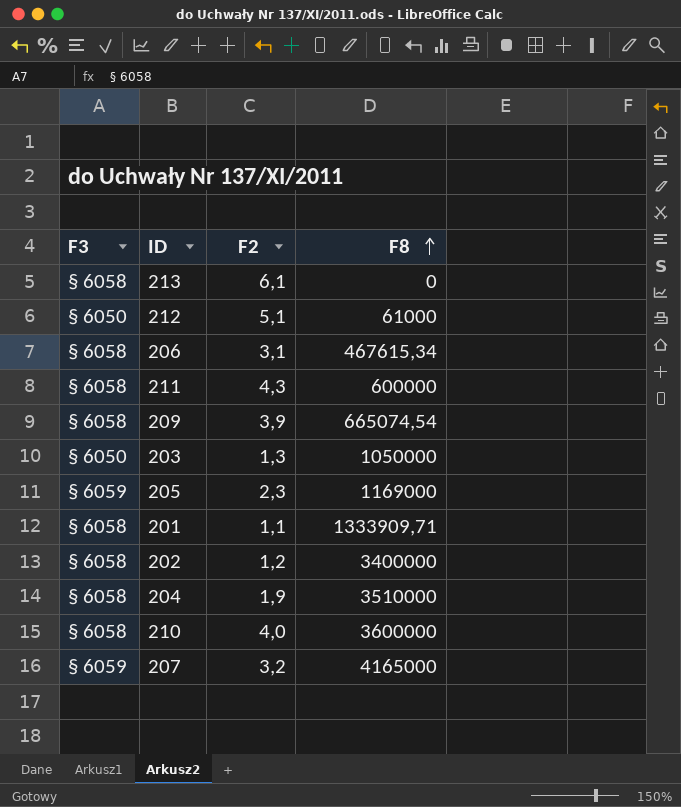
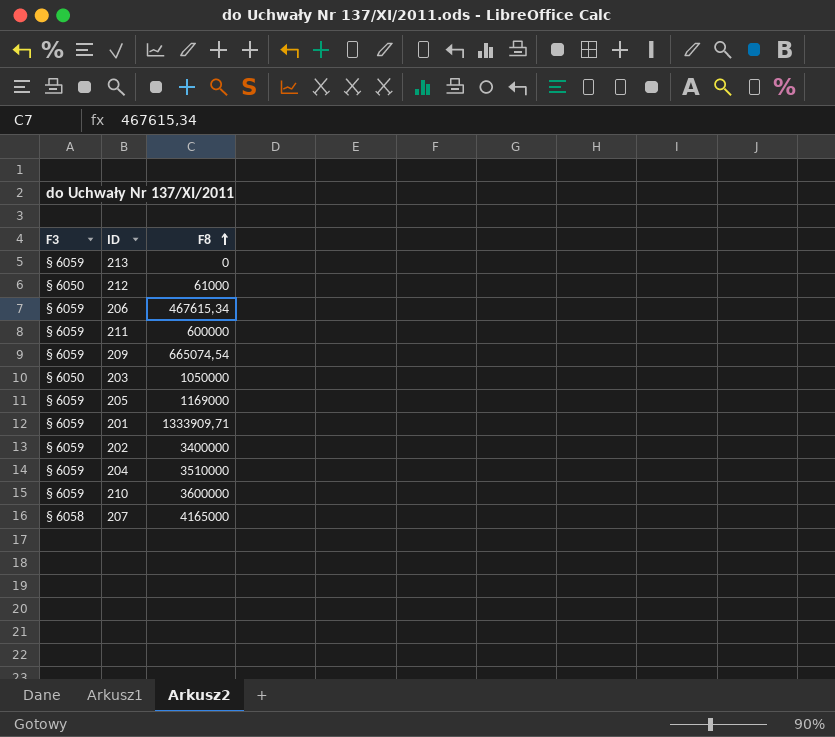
column F2 | position: 3 -> none
213 | F3: § 6058 -> § 6059
206 | F3: § 6058 -> § 6059
211 | F3: § 6058 -> § 6059
209 | F3: § 6058 -> § 6059
201 | F3: § 6058 -> § 6059
202 | F3: § 6058 -> § 6059
204 | F3: § 6058 -> § 6059
210 | F3: § 6058 -> § 6059
207 | F3: § 6059 -> § 6058

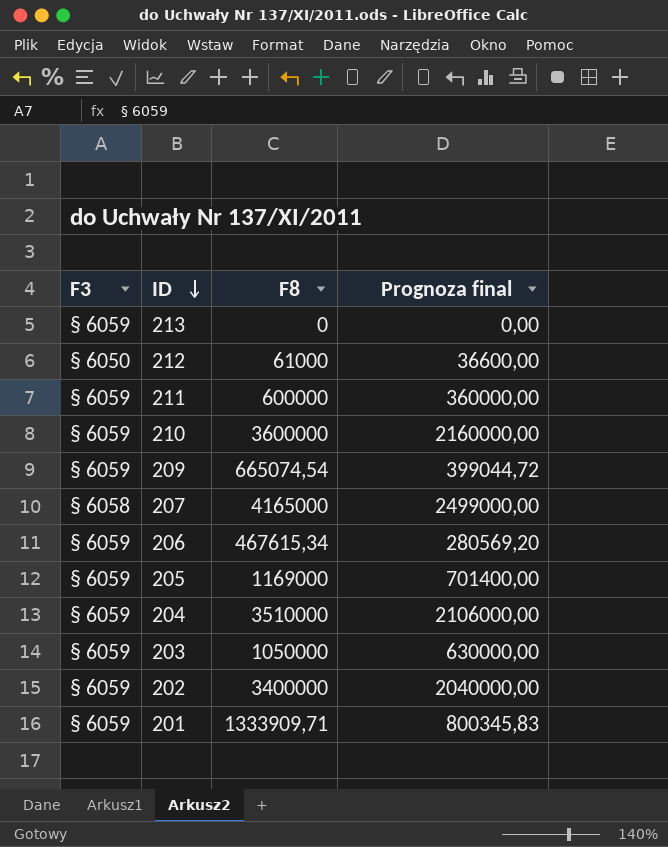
row order: F8 ascending -> ID descending
column Prognoza final | formula: none -> [F8] * 0,6
203 | F3: § 6050 -> § 6059

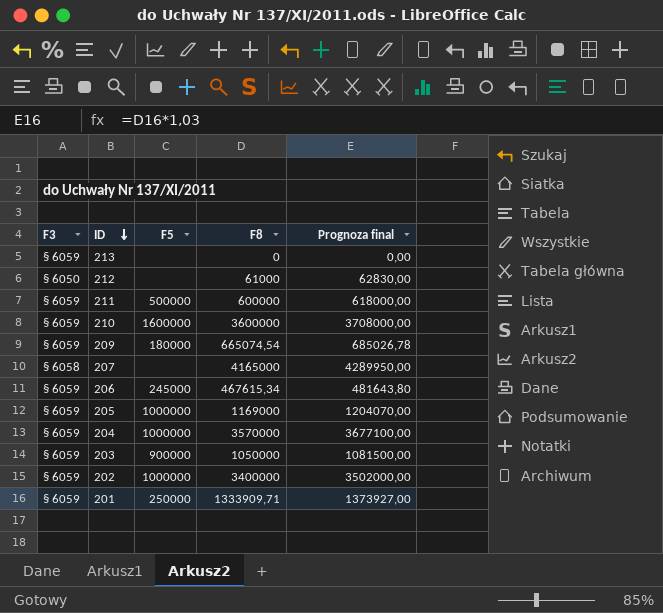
column F5 | position: none -> 3
column Prognoza final | formula: [F8] * 0,6 -> [F8] * 1,03
204 | F8: 3510000 -> 3570000

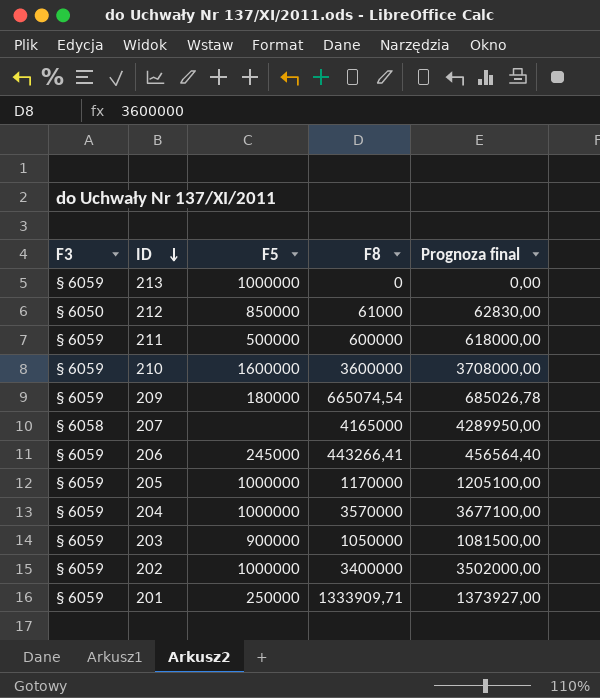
213 | F5: none -> 1000000
212 | F5: none -> 850000
206 | F8: 467615,34 -> 443266,41
206 | Prognoza final: 481643,80 -> 456564,40
205 | F8: 1169000 -> 1170000
205 | Prognoza final: 1204070,00 -> 1205100,00

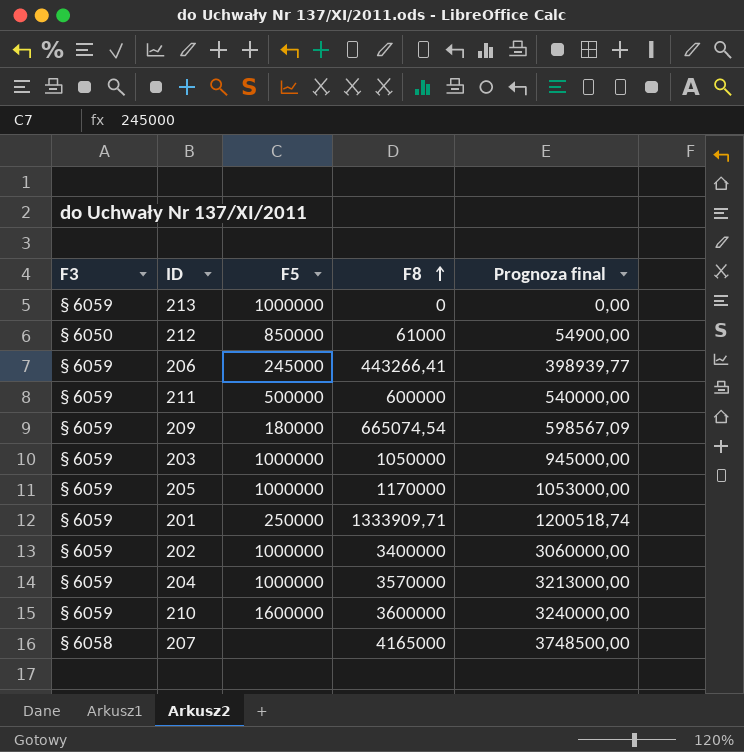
row order: ID descending -> F8 ascending
column Prognoza final | formula: [F8] * 1,03 -> [F8] * 0,9
203 | F5: 900000 -> 1000000

